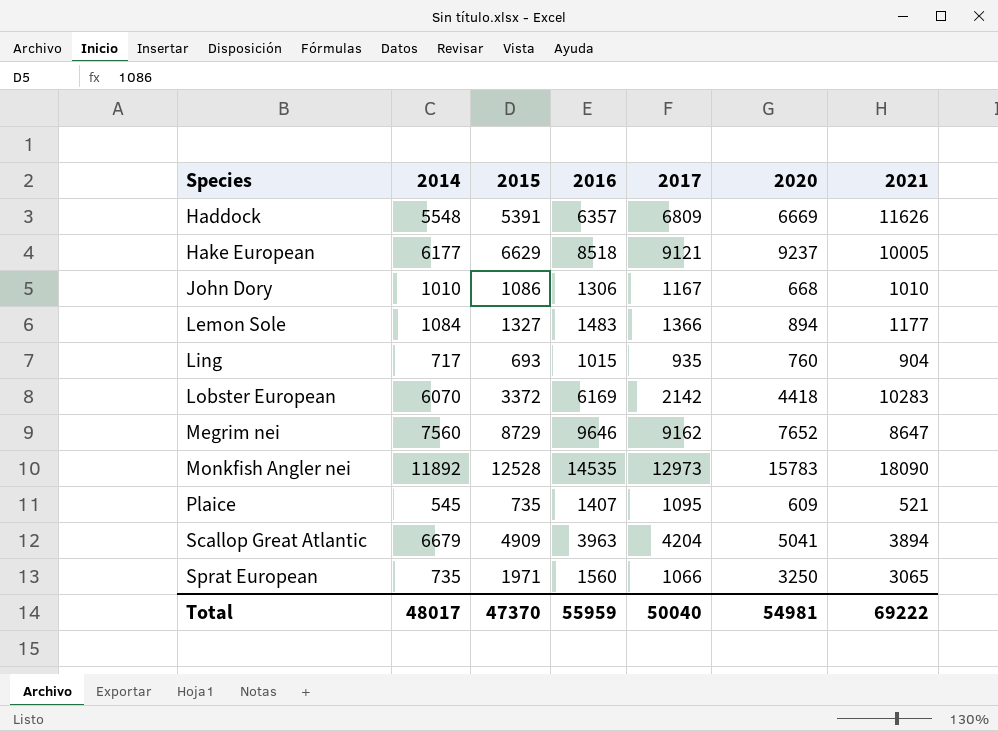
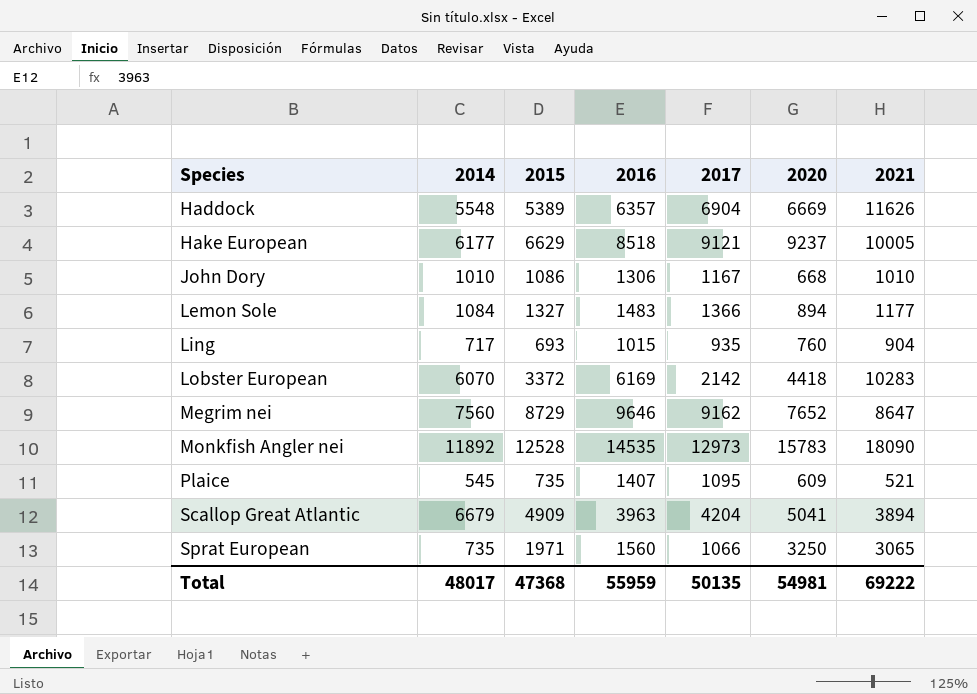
Haddock | 2015: 5391 -> 5389
Haddock | 2017: 6809 -> 6904
Total | 2015: 47370 -> 47368
Total | 2017: 50040 -> 50135

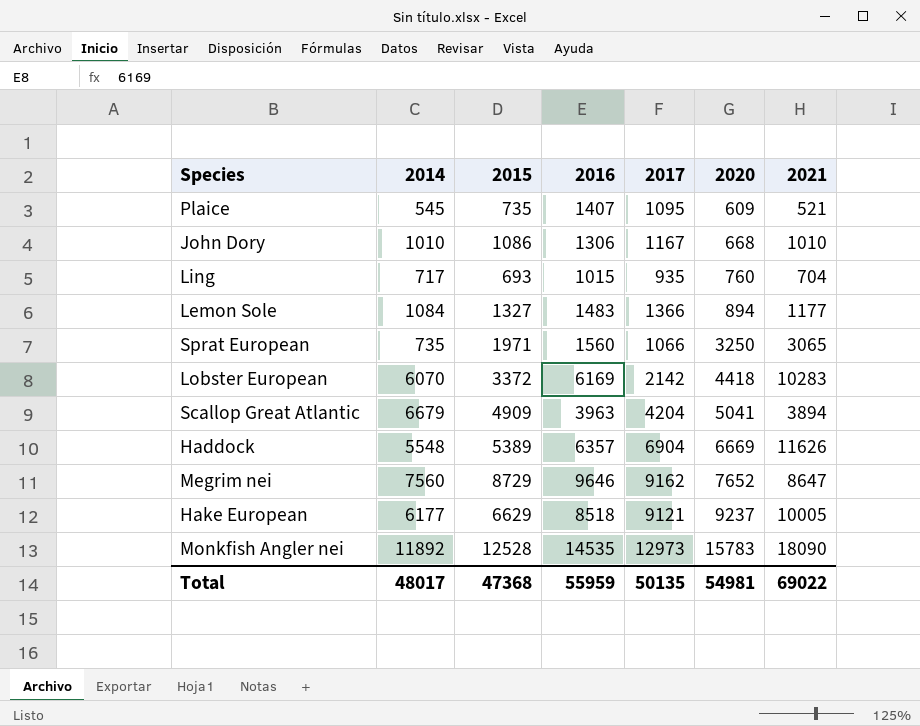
row order: Species ascending -> 2020 ascending
Ling | 2021: 904 -> 704
Total | 2021: 69222 -> 69022

